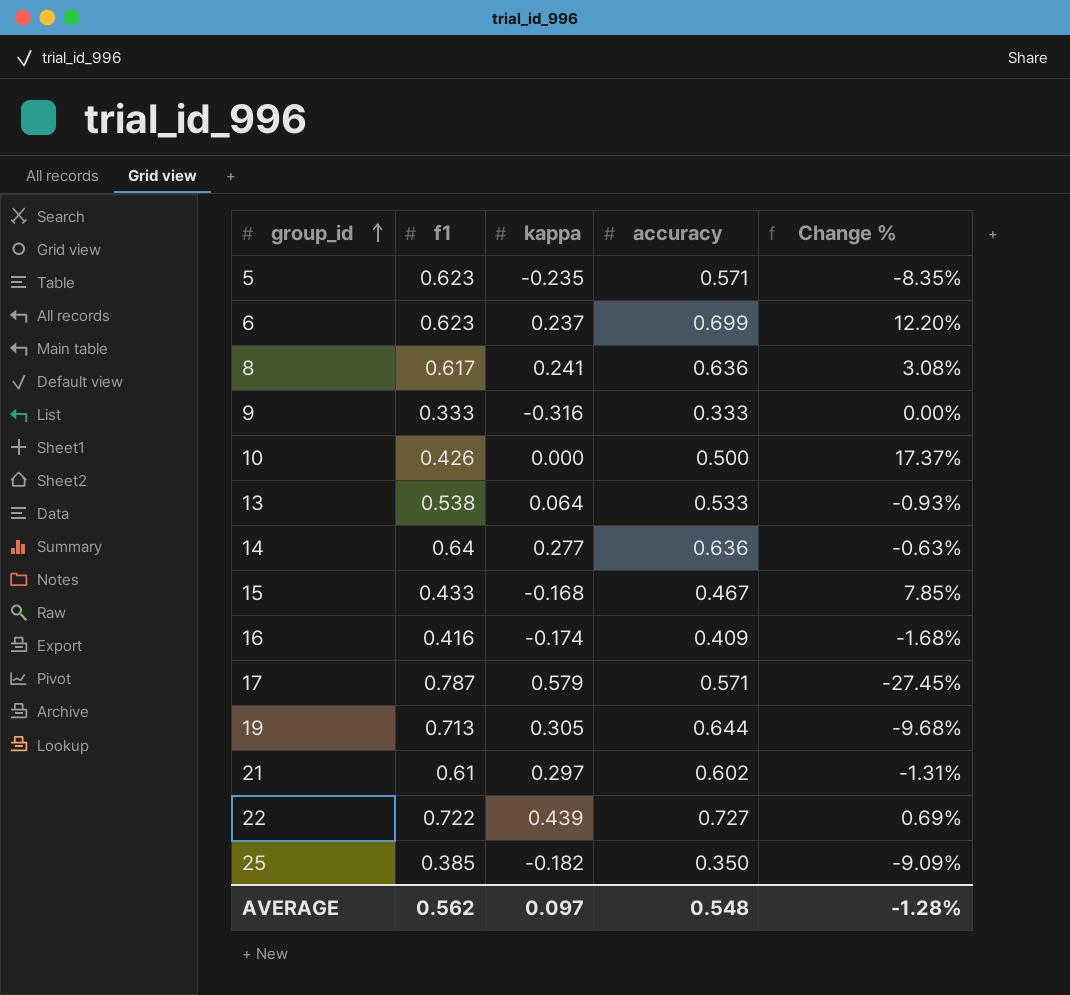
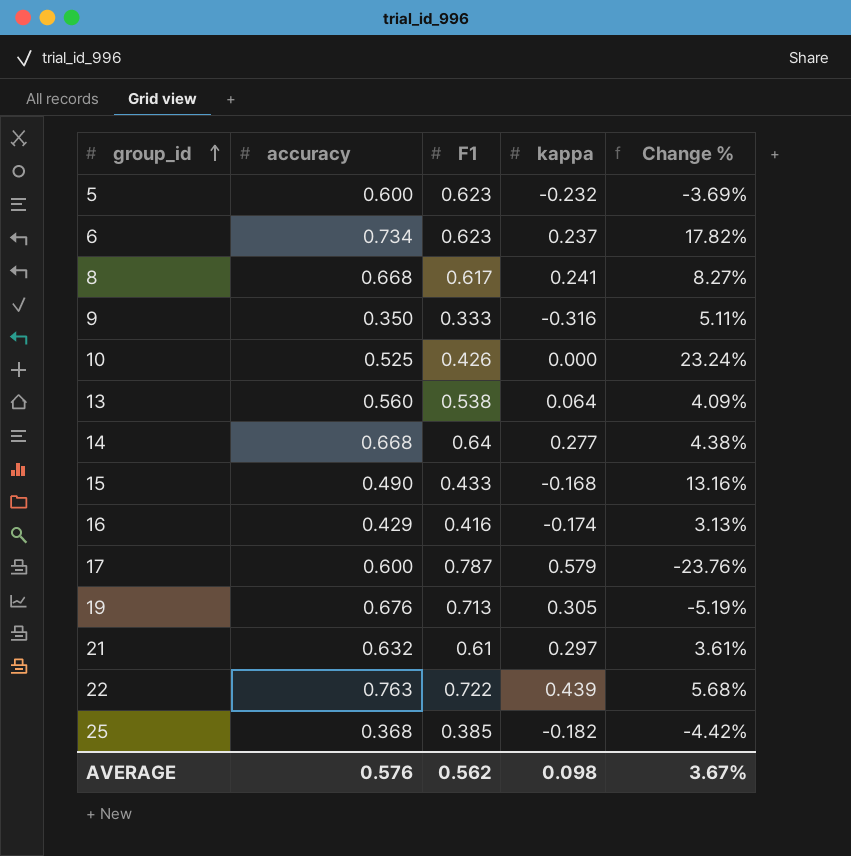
column accuracy | position: 4 -> 2
column name: f1 -> F1
5 | accuracy: 0.571 -> 0.600
5 | kappa: -0.235 -> -0.232
5 | Change %: -8.35% -> -3.69%
6 | accuracy: 0.699 -> 0.734
6 | Change %: 12.20% -> 17.82%
8 | accuracy: 0.636 -> 0.668
8 | Change %: 3.08% -> 8.27%
9 | accuracy: 0.333 -> 0.350
9 | Change %: 0.00% -> 5.11%
10 | accuracy: 0.500 -> 0.525
10 | Change %: 17.37% -> 23.24%
13 | accuracy: 0.533 -> 0.560
13 | Change %: -0.93% -> 4.09%
14 | accuracy: 0.636 -> 0.668
14 | Change %: -0.63% -> 4.38%
15 | accuracy: 0.467 -> 0.490
15 | Change %: 7.85% -> 13.16%
16 | accuracy: 0.409 -> 0.429
16 | Change %: -1.68% -> 3.13%
17 | accuracy: 0.571 -> 0.600
17 | Change %: -27.45% -> -23.76%
19 | accuracy: 0.644 -> 0.676
19 | Change %: -9.68% -> -5.19%
21 | accuracy: 0.602 -> 0.632
21 | Change %: -1.31% -> 3.61%
22 | accuracy: 0.727 -> 0.763
22 | Change %: 0.69% -> 5.68%
25 | accuracy: 0.350 -> 0.368
25 | Change %: -9.09% -> -4.42%
AVERAGE | accuracy: 0.548 -> 0.576
AVERAGE | kappa: 0.097 -> 0.098
AVERAGE | Change %: -1.28% -> 3.67%

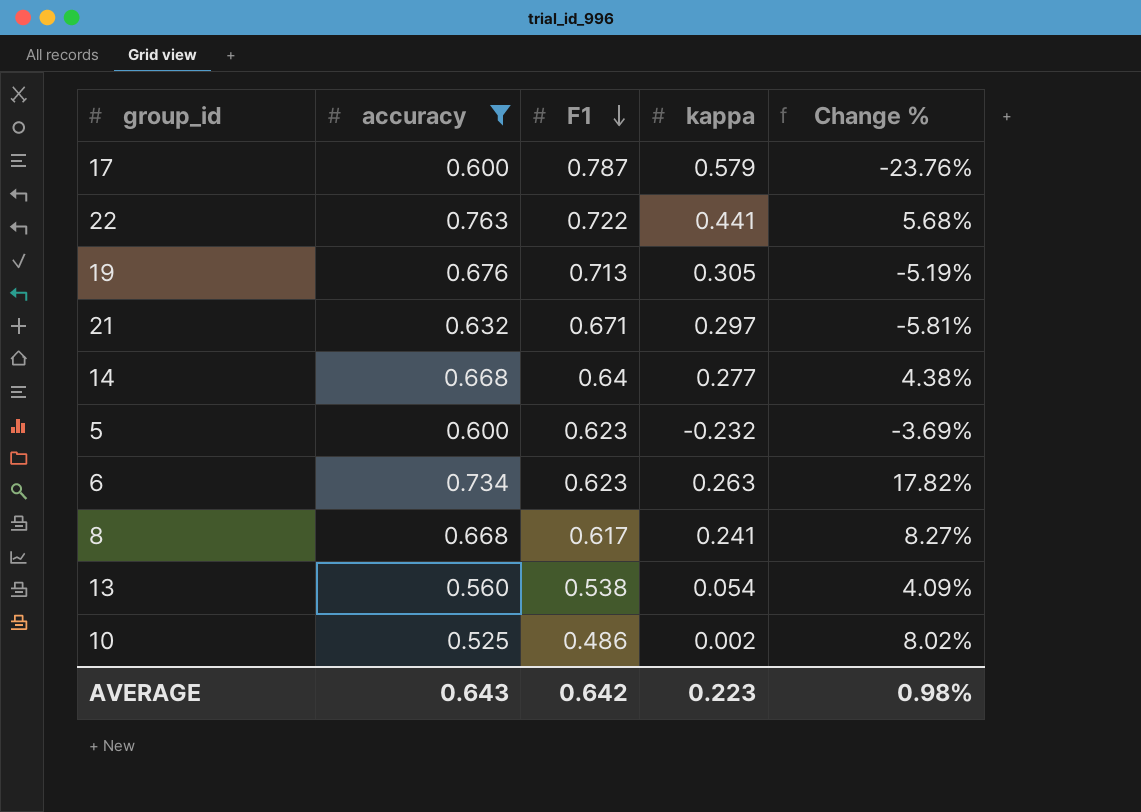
filter: none -> accuracy >= 0.525
row order: group_id ascending -> F1 descending
22 | kappa: 0.439 -> 0.441
21 | F1: 0.61 -> 0.671
21 | Change %: 3.61% -> -5.81%
6 | kappa: 0.237 -> 0.263
13 | kappa: 0.064 -> 0.054
10 | F1: 0.426 -> 0.486
10 | kappa: 0.000 -> 0.002
10 | Change %: 23.24% -> 8.02%
AVERAGE | accuracy: 0.576 -> 0.643
AVERAGE | F1: 0.562 -> 0.642
AVERAGE | kappa: 0.098 -> 0.223
AVERAGE | Change %: 3.67% -> 0.98%

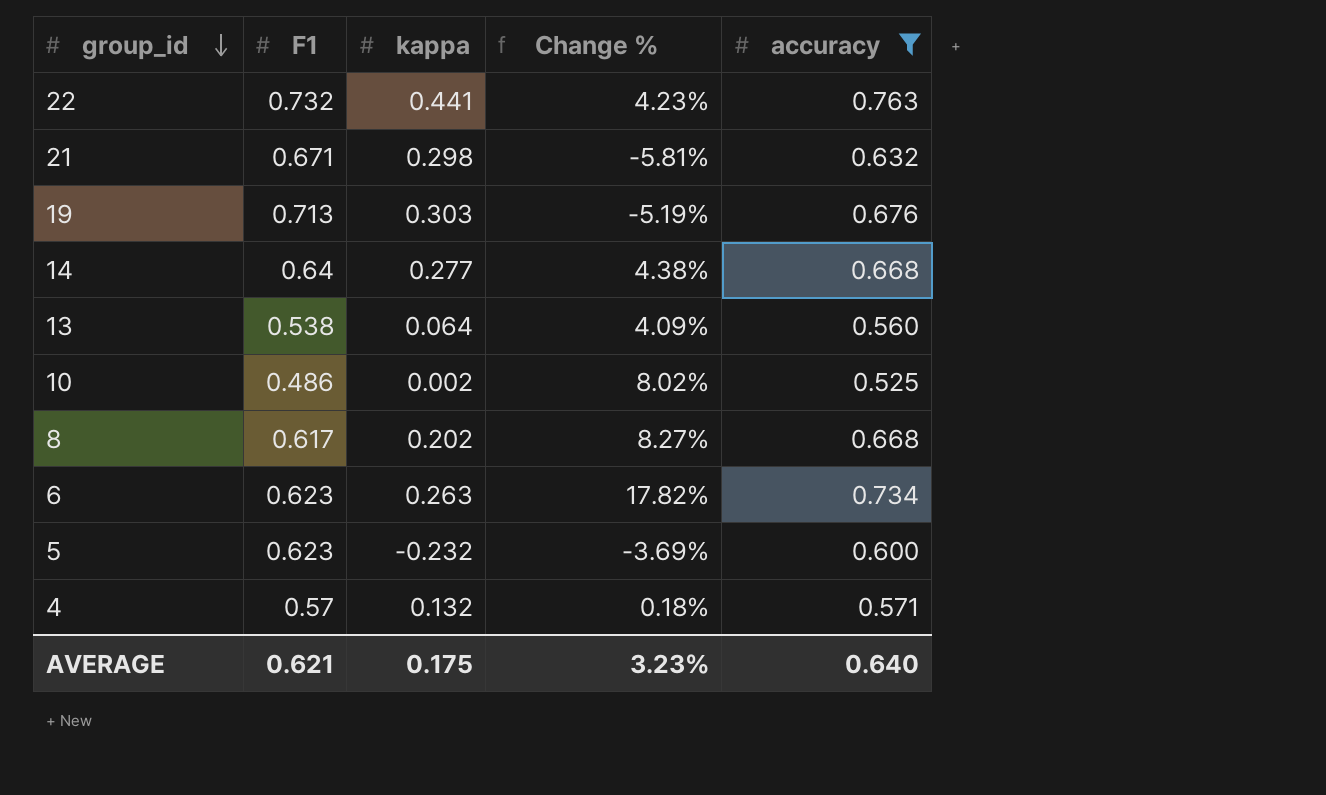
row order: F1 descending -> group_id descending
column accuracy | position: 2 -> 5
row 17: 0.600 | 0.787 | 0.579 | -23.76% -> none
22 | F1: 0.722 -> 0.732
22 | Change %: 5.68% -> 4.23%
21 | kappa: 0.297 -> 0.298
19 | kappa: 0.305 -> 0.303
13 | kappa: 0.054 -> 0.064
8 | kappa: 0.241 -> 0.202
row 4: none -> 0.57 | 0.132 | 0.18% | 0.571
AVERAGE | F1: 0.642 -> 0.621
AVERAGE | kappa: 0.223 -> 0.175
AVERAGE | Change %: 0.98% -> 3.23%
AVERAGE | accuracy: 0.643 -> 0.640

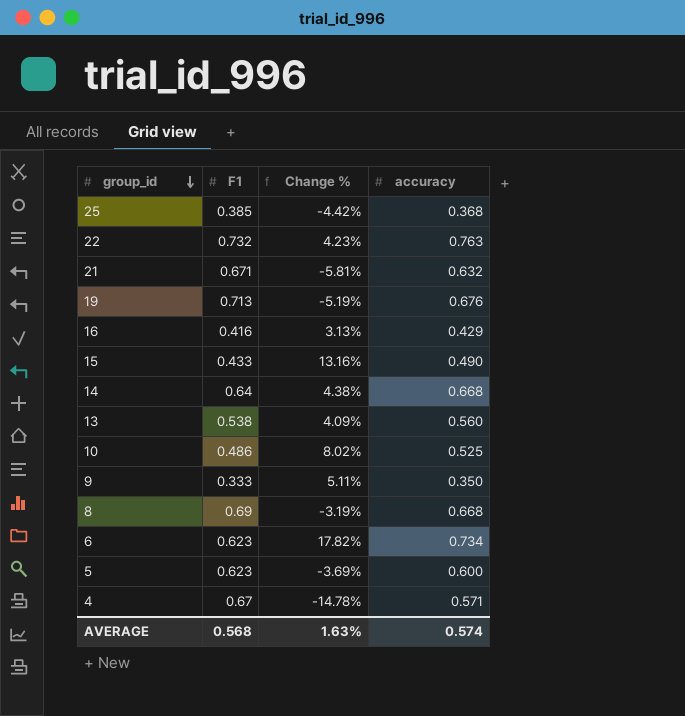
filter: accuracy >= 0.525 -> none
column kappa | position: 3 -> none
8 | F1: 0.617 -> 0.69
8 | Change %: 8.27% -> -3.19%
4 | F1: 0.57 -> 0.67
4 | Change %: 0.18% -> -14.78%
AVERAGE | F1: 0.621 -> 0.568
AVERAGE | Change %: 3.23% -> 1.63%
AVERAGE | accuracy: 0.640 -> 0.574

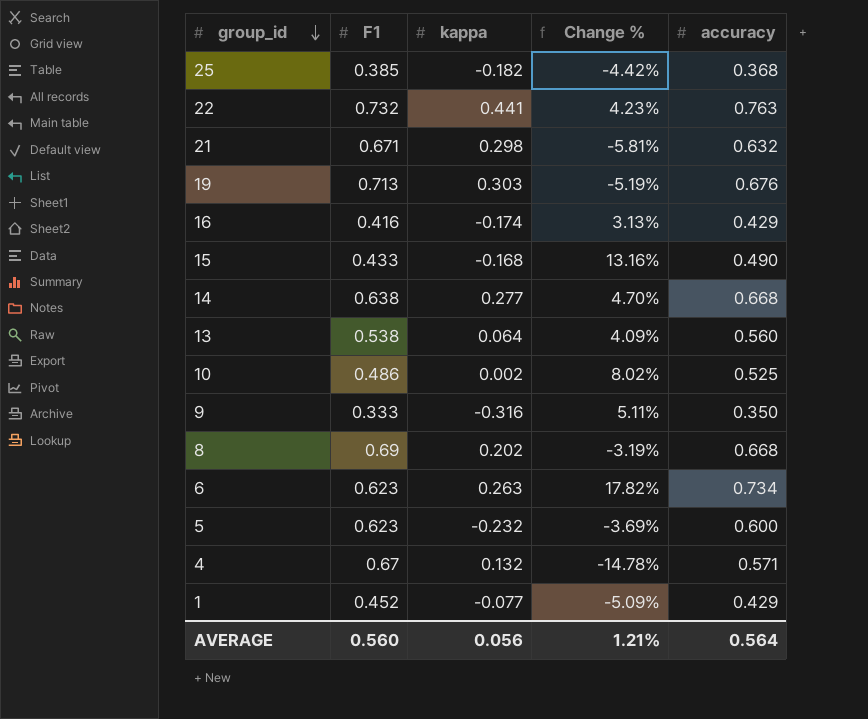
column kappa | position: none -> 3
14 | F1: 0.64 -> 0.638
14 | Change %: 4.38% -> 4.70%
row 1: none -> 0.452 | -0.077 | -5.09% | 0.429
AVERAGE | F1: 0.568 -> 0.560
AVERAGE | Change %: 1.63% -> 1.21%
AVERAGE | accuracy: 0.574 -> 0.564

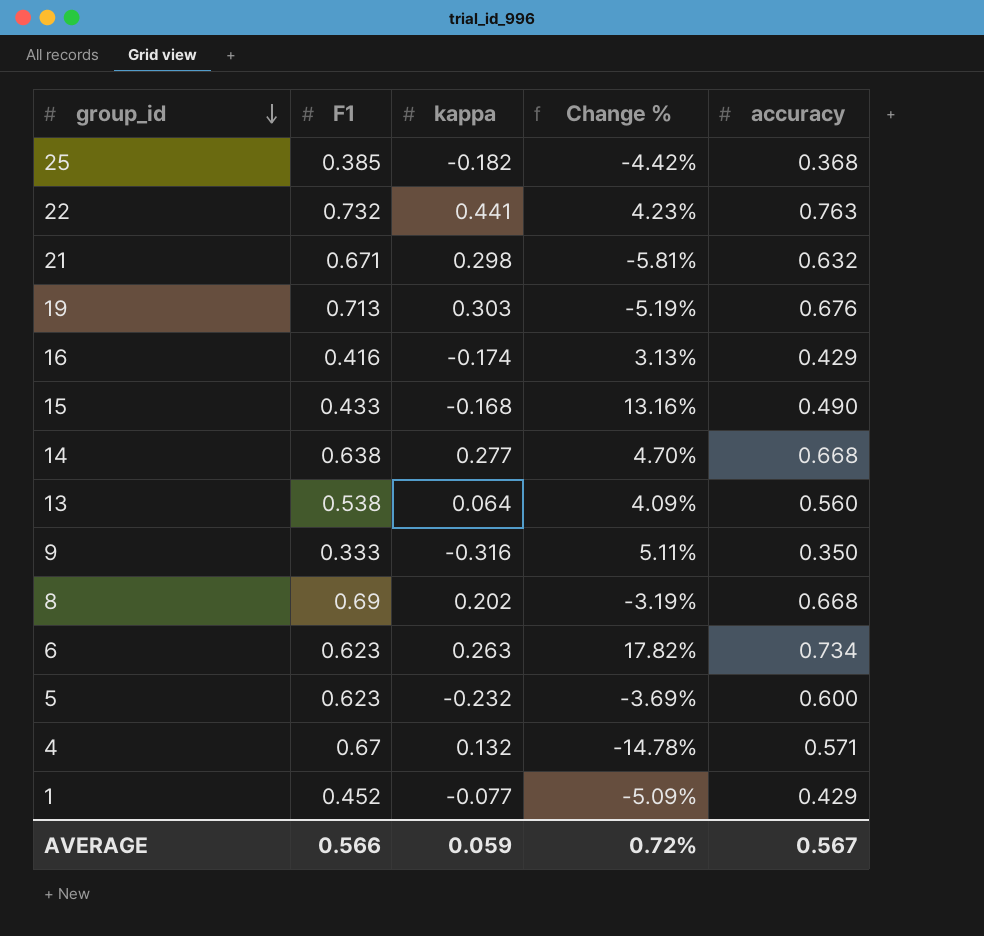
row 10: 0.486 | 0.002 | 8.02% | 0.525 -> none
AVERAGE | F1: 0.560 -> 0.566
AVERAGE | kappa: 0.056 -> 0.059
AVERAGE | Change %: 1.21% -> 0.72%
AVERAGE | accuracy: 0.564 -> 0.567

